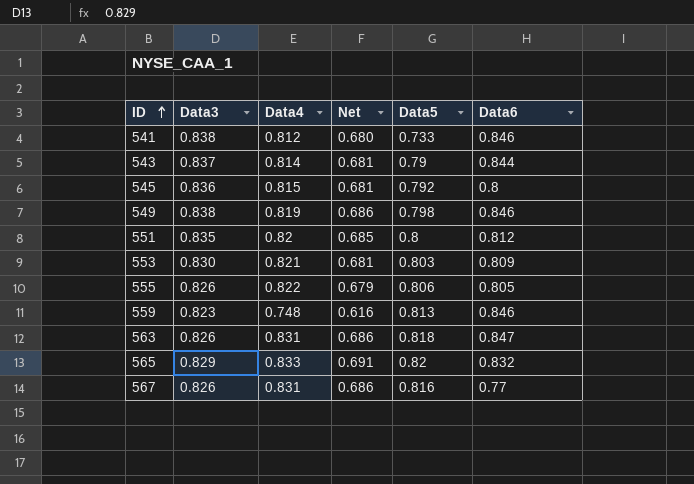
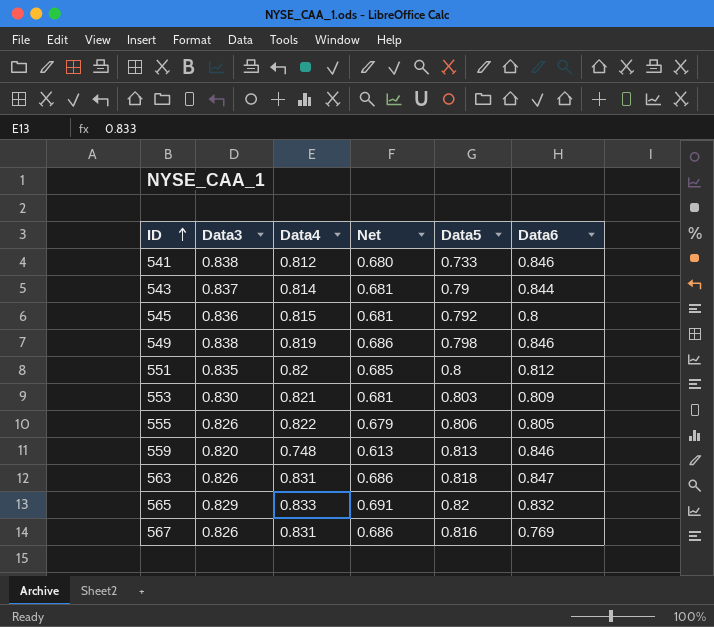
559 | Data3: 0.823 -> 0.820
559 | Net: 0.616 -> 0.613
567 | Data6: 0.77 -> 0.769

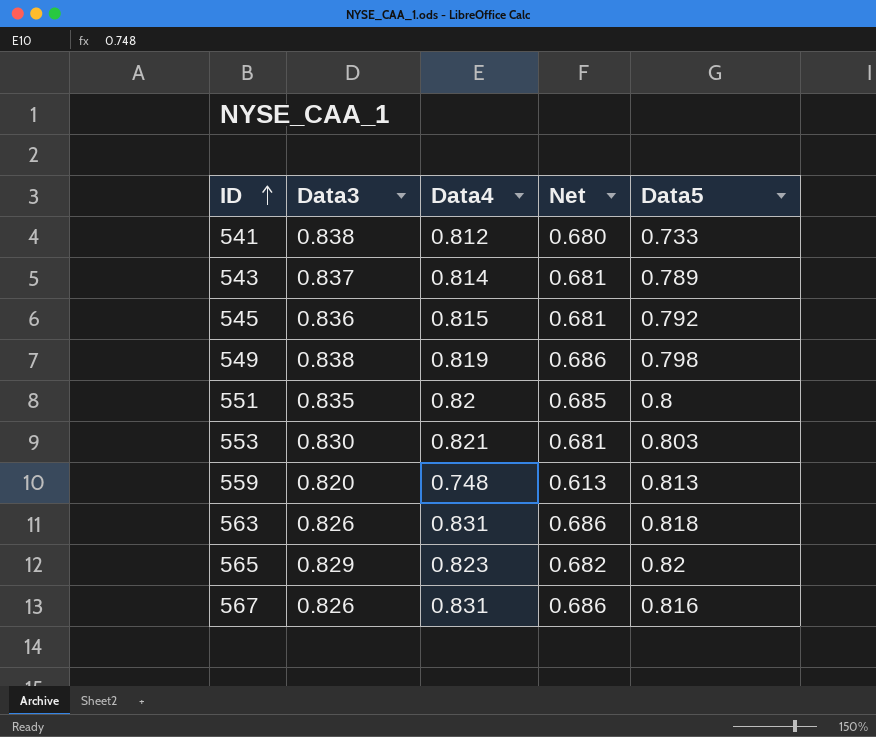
column Data6 | position: 6 -> none
row 555: 0.826 | 0.822 | 0.679 | 0.806 | 0.805 -> none
543 | Data5: 0.79 -> 0.789
565 | Data4: 0.833 -> 0.823
565 | Net: 0.691 -> 0.682

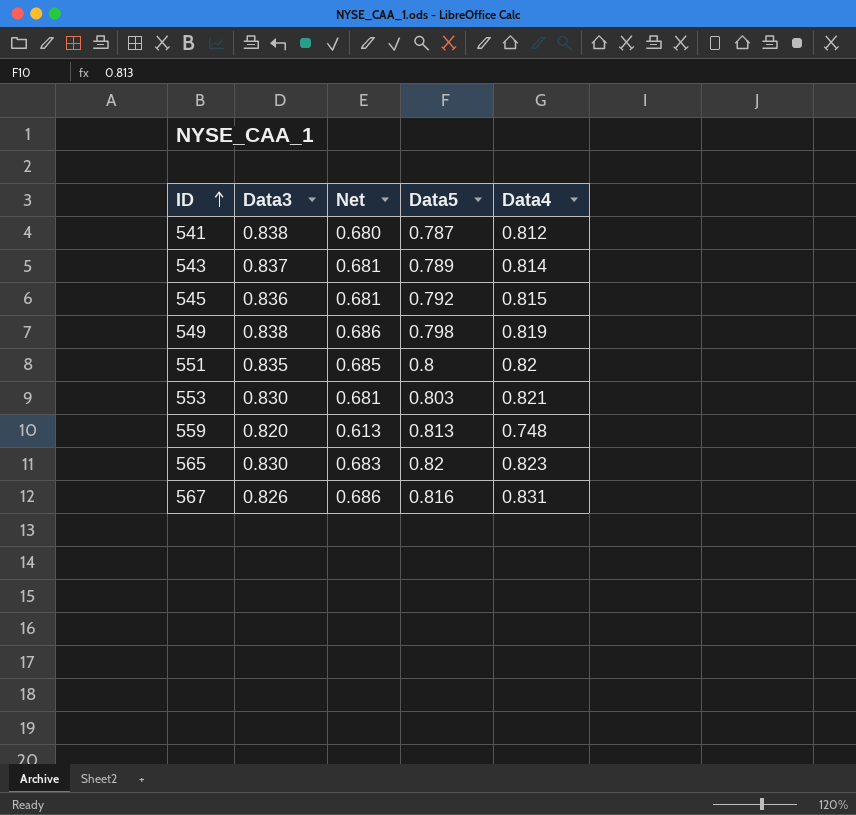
column Data4 | position: 3 -> 5
row 563: 0.826 | 0.831 | 0.686 | 0.818 -> none
541 | Data5: 0.733 -> 0.787
565 | Data3: 0.829 -> 0.830
565 | Net: 0.682 -> 0.683

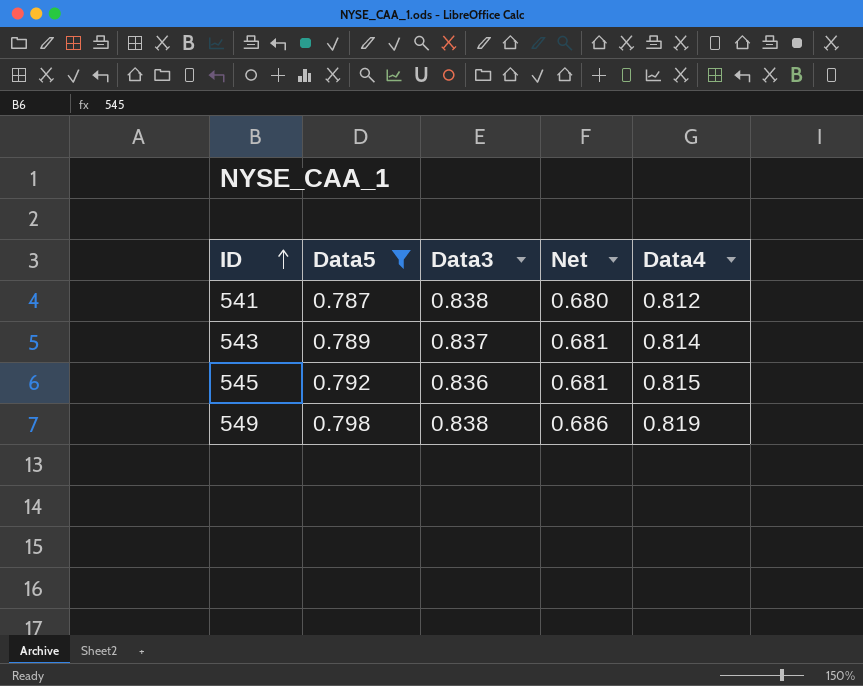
filter: none -> Data5 <= 0.798
column Data5 | position: 4 -> 2

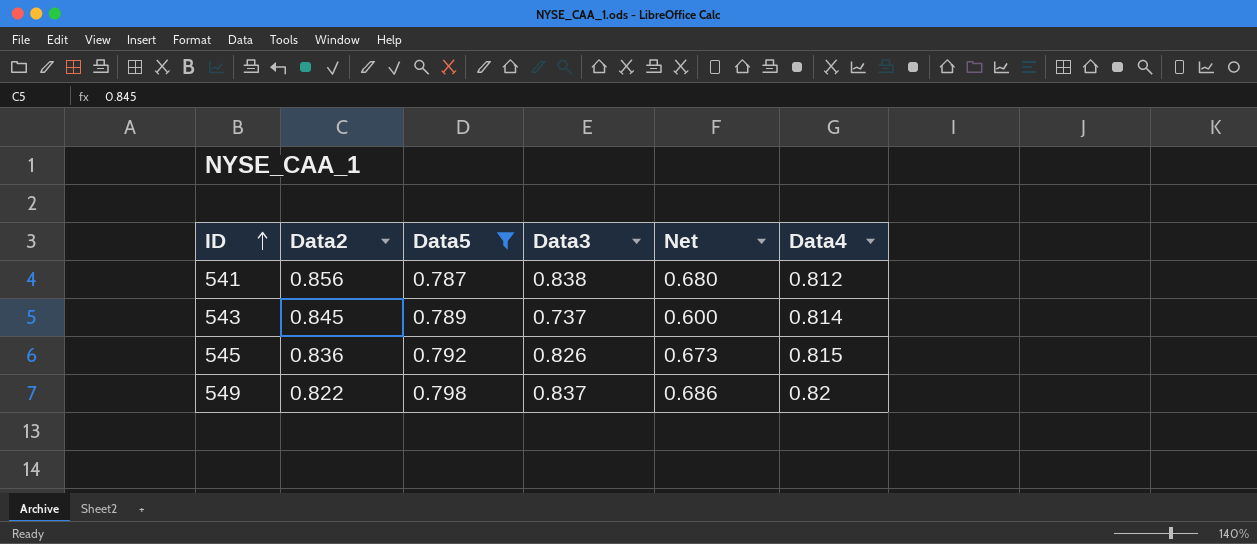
column Data2 | position: none -> 2
543 | Data3: 0.837 -> 0.737
543 | Net: 0.681 -> 0.600
545 | Data3: 0.836 -> 0.826
545 | Net: 0.681 -> 0.673
549 | Data3: 0.838 -> 0.837
549 | Data4: 0.819 -> 0.82

